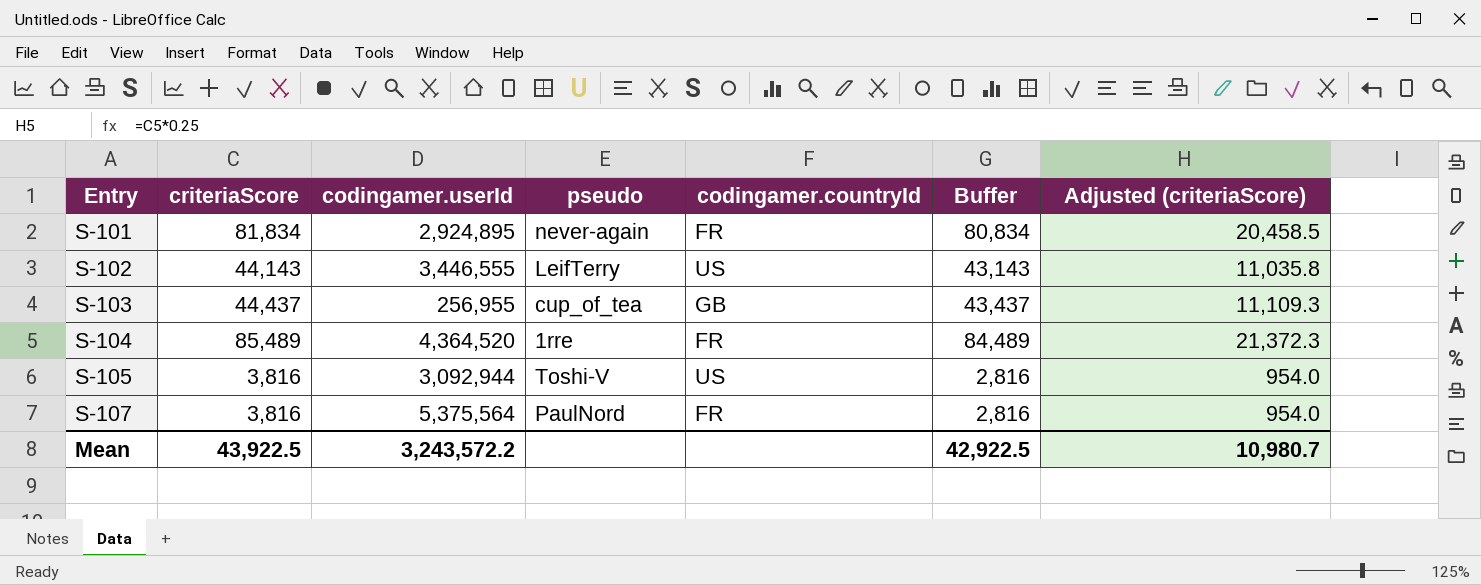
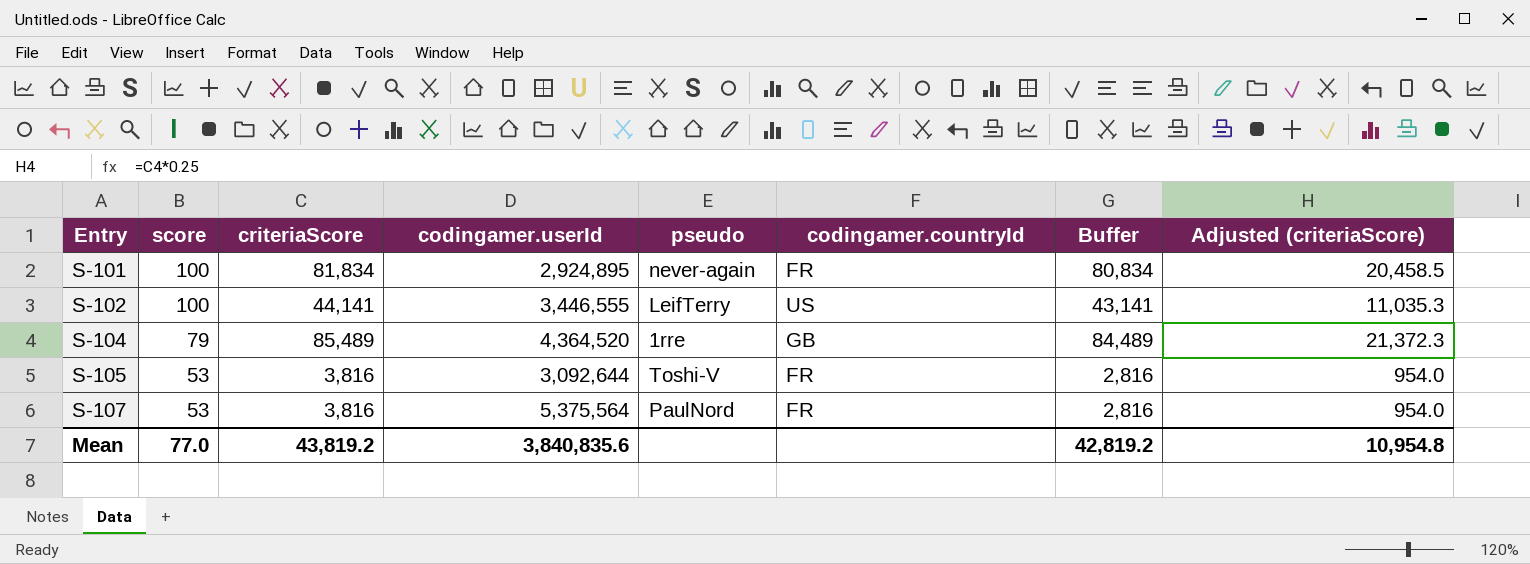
column score | position: none -> 2
row S-103: 44,437 | 256,955 | cup_of_tea | GB | 43,437 | 11,109.3 -> none
S-102 | criteriaScore: 44,143 -> 44,141
S-102 | Buffer: 43,143 -> 43,141
S-102 | Adjusted (criteriaScore): 11,035.8 -> 11,035.3
S-104 | codingamer.countryId: FR -> GB
S-105 | codingamer.userId: 3,092,944 -> 3,092,644
S-105 | codingamer.countryId: US -> FR
Mean | criteriaScore: 43,922.5 -> 43,819.2
Mean | codingamer.userId: 3,243,572.2 -> 3,840,835.6
Mean | Buffer: 42,922.5 -> 42,819.2
Mean | Adjusted (criteriaScore): 10,980.7 -> 10,954.8

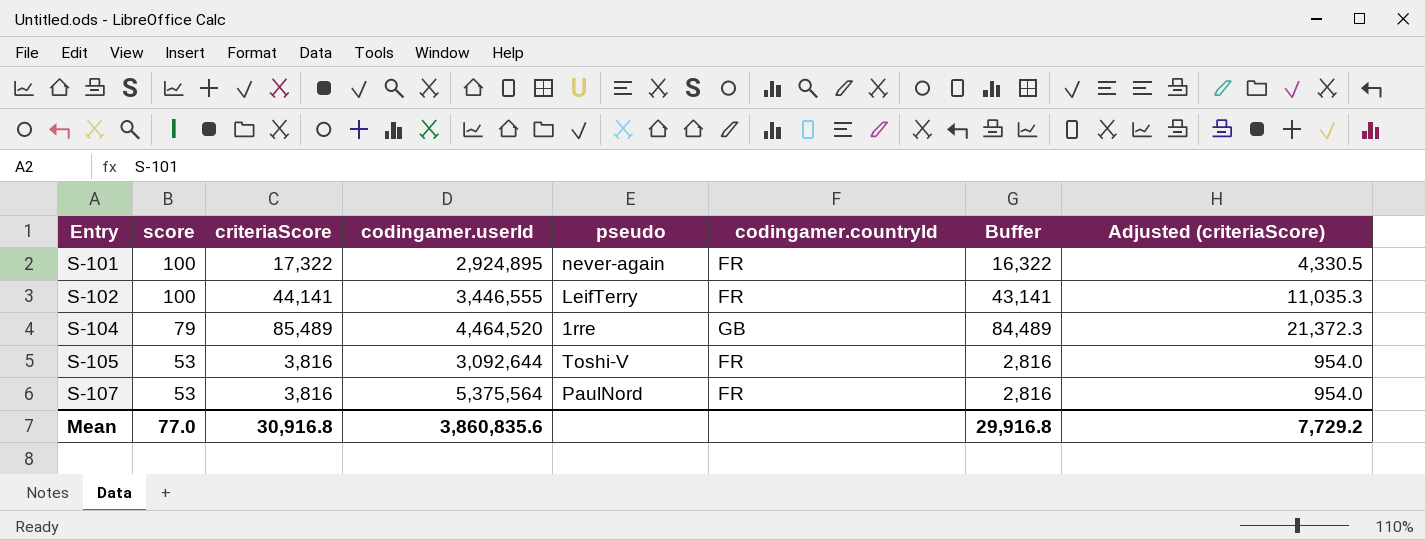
S-101 | criteriaScore: 81,834 -> 17,322
S-101 | Buffer: 80,834 -> 16,322
S-101 | Adjusted (criteriaScore): 20,458.5 -> 4,330.5
S-102 | codingamer.countryId: US -> FR
S-104 | codingamer.userId: 4,364,520 -> 4,464,520
Mean | criteriaScore: 43,819.2 -> 30,916.8
Mean | codingamer.userId: 3,840,835.6 -> 3,860,835.6
Mean | Buffer: 42,819.2 -> 29,916.8
Mean | Adjusted (criteriaScore): 10,954.8 -> 7,729.2

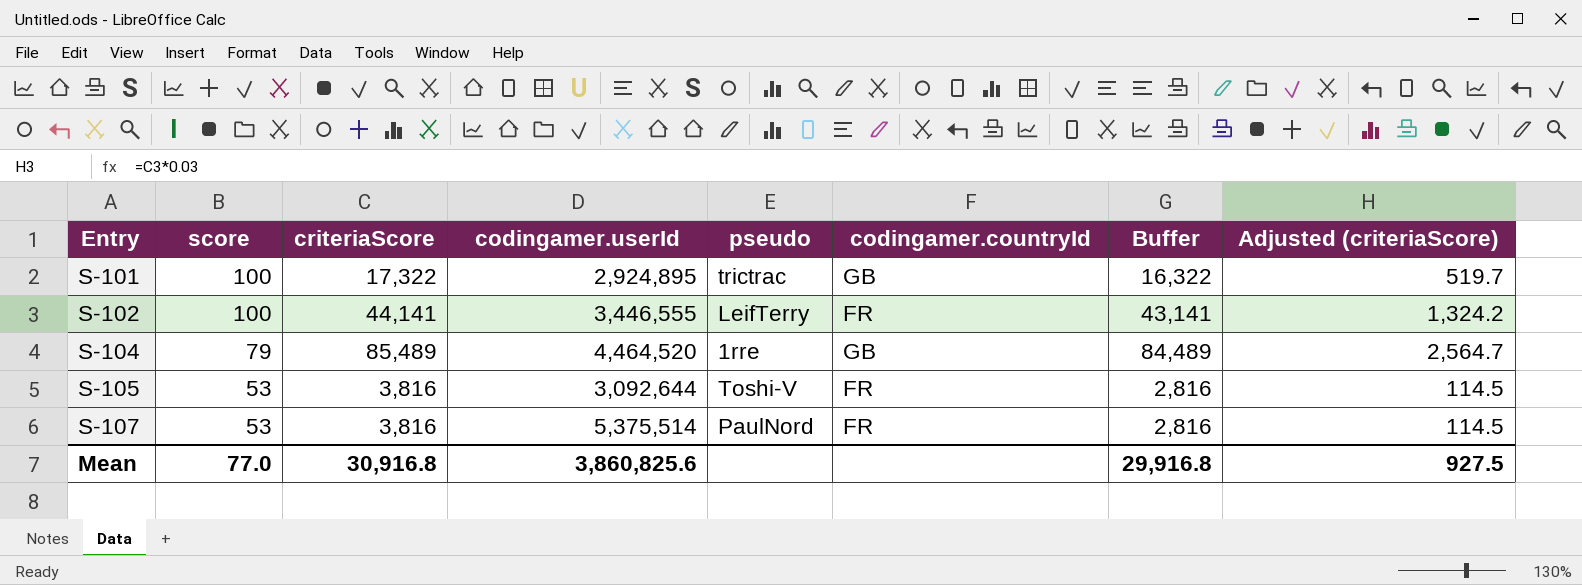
column Adjusted (criteriaScore) | formula: [criteriaScore] * 0.25 -> [criteriaScore] * 0.03
S-101 | pseudo: never-again -> trictrac
S-101 | codingamer.countryId: FR -> GB
S-107 | codingamer.userId: 5,375,564 -> 5,375,514
Mean | codingamer.userId: 3,860,835.6 -> 3,860,825.6
Mean | Adjusted (criteriaScore): 7,729.2 -> 927.5

